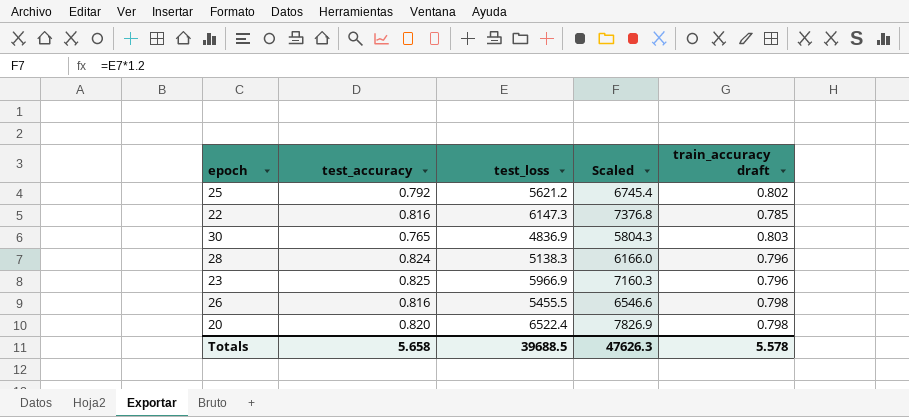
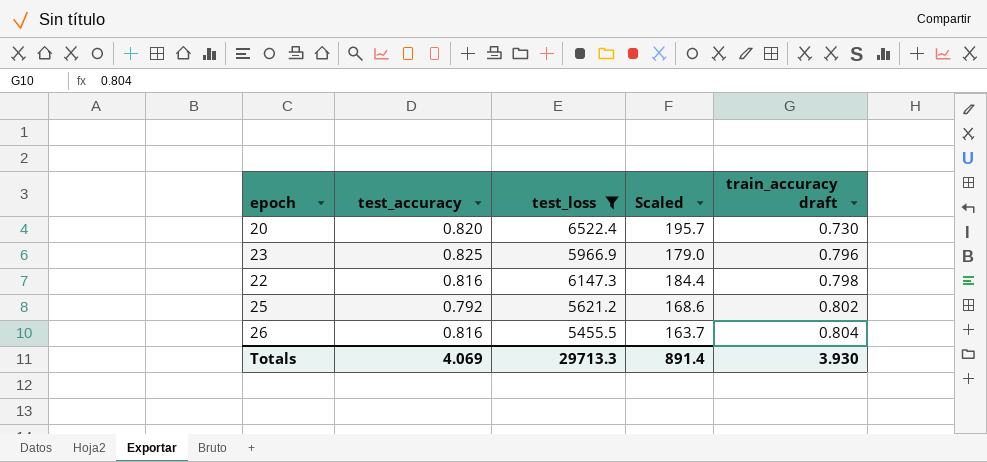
filter: none -> test_loss >= 5455.5
row order: none -> train_accuracy draft ascending
column Scaled | formula: [test_loss] * 1.2 -> [test_loss] * 0.03
20 | train_accuracy draft: 0.798 -> 0.730
22 | train_accuracy draft: 0.785 -> 0.798
26 | train_accuracy draft: 0.798 -> 0.804
Totals | test_accuracy: 5.658 -> 4.069
Totals | test_loss: 39688.5 -> 29713.3
Totals | Scaled: 47626.3 -> 891.4
Totals | train_accuracy draft: 5.578 -> 3.930

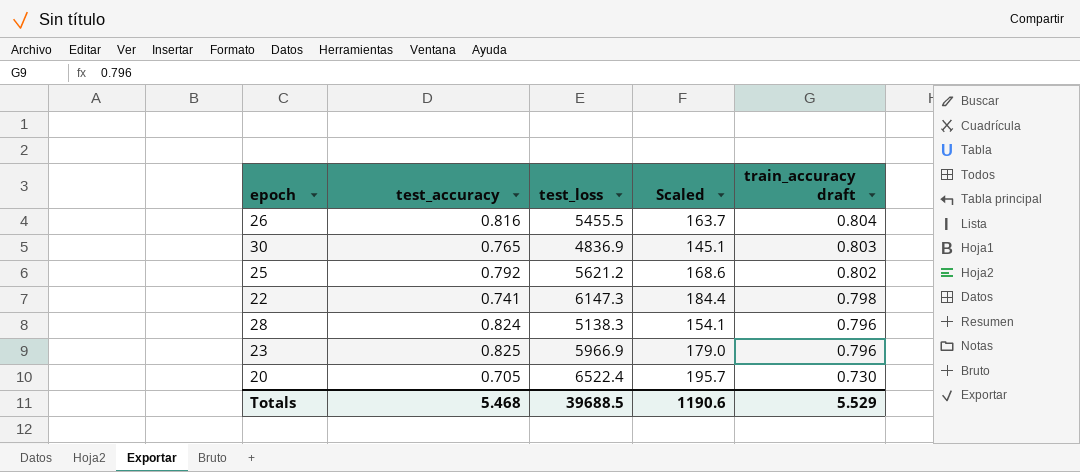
filter: test_loss >= 5455.5 -> none
row order: train_accuracy draft ascending -> train_accuracy draft descending
22 | test_accuracy: 0.816 -> 0.741
20 | test_accuracy: 0.820 -> 0.705
Totals | test_accuracy: 4.069 -> 5.468
Totals | test_loss: 29713.3 -> 39688.5
Totals | Scaled: 891.4 -> 1190.6
Totals | train_accuracy draft: 3.930 -> 5.529

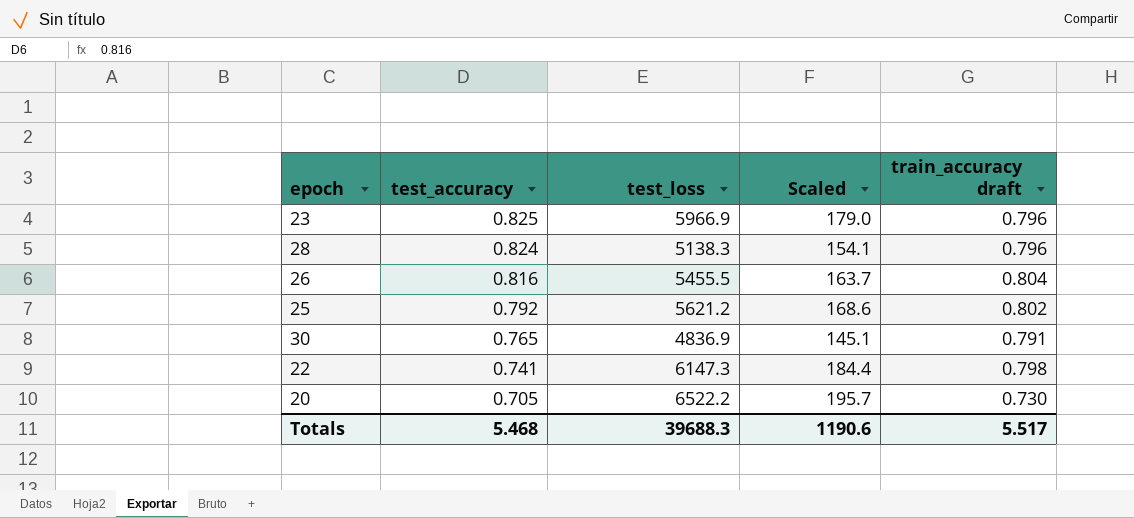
row order: train_accuracy draft descending -> test_accuracy descending
30 | train_accuracy draft: 0.803 -> 0.791
20 | test_loss: 6522.4 -> 6522.2
Totals | test_loss: 39688.5 -> 39688.3
Totals | train_accuracy draft: 5.529 -> 5.517

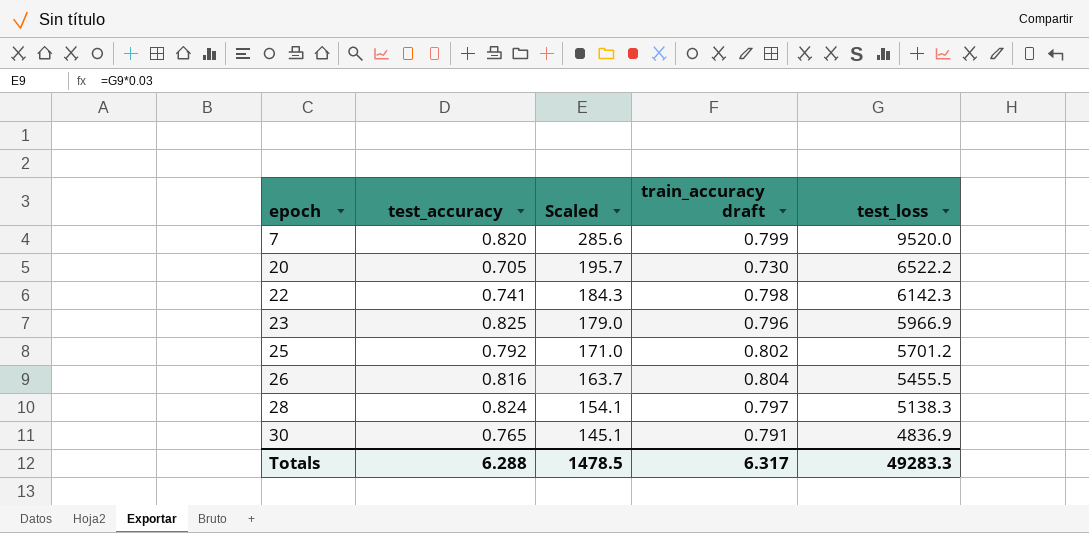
row order: test_accuracy descending -> epoch ascending
column test_loss | position: 3 -> 5
row 7: none -> 0.820 | 285.6 | 0.799 | 9520.0
22 | Scaled: 184.4 -> 184.3
22 | test_loss: 6147.3 -> 6142.3
25 | Scaled: 168.6 -> 171.0
25 | test_loss: 5621.2 -> 5701.2
28 | train_accuracy draft: 0.796 -> 0.797
Totals | test_accuracy: 5.468 -> 6.288
Totals | Scaled: 1190.6 -> 1478.5
Totals | train_accuracy draft: 5.517 -> 6.317
Totals | test_loss: 39688.3 -> 49283.3

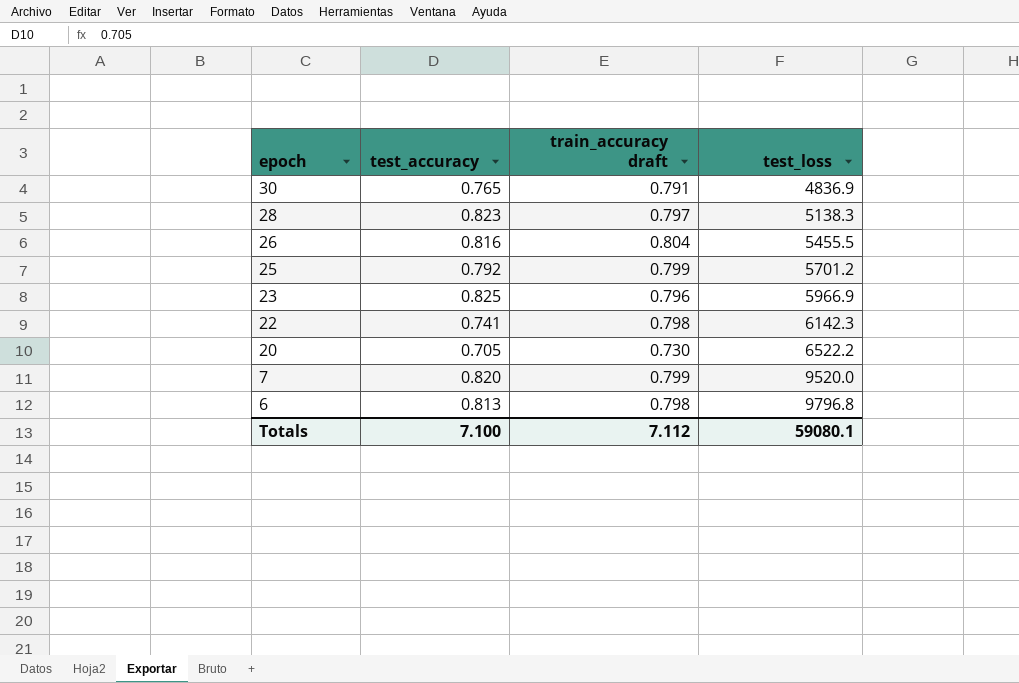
row order: epoch ascending -> epoch descending
column Scaled | formula: [test_loss] * 0.03 -> none
28 | test_accuracy: 0.824 -> 0.823
25 | train_accuracy draft: 0.802 -> 0.799
row 6: none -> 0.813 | 0.798 | 9796.8
Totals | test_accuracy: 6.288 -> 7.100
Totals | train_accuracy draft: 6.317 -> 7.112
Totals | test_loss: 49283.3 -> 59080.1

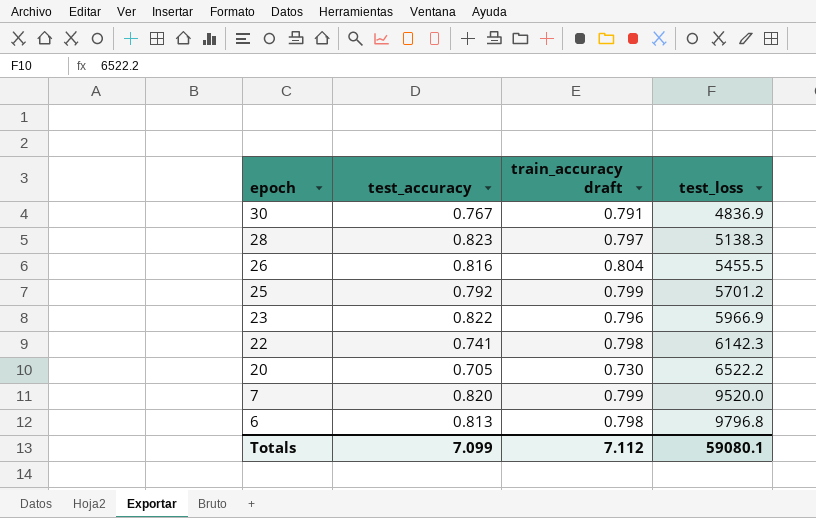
30 | test_accuracy: 0.765 -> 0.767
23 | test_accuracy: 0.825 -> 0.822
Totals | test_accuracy: 7.100 -> 7.099

